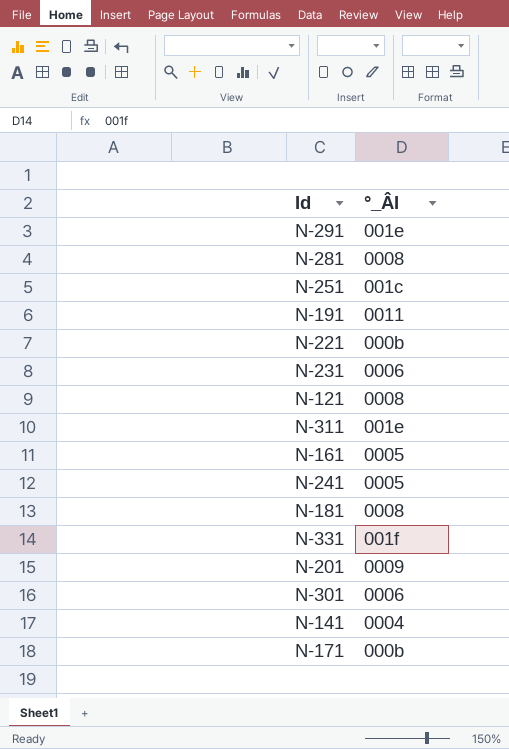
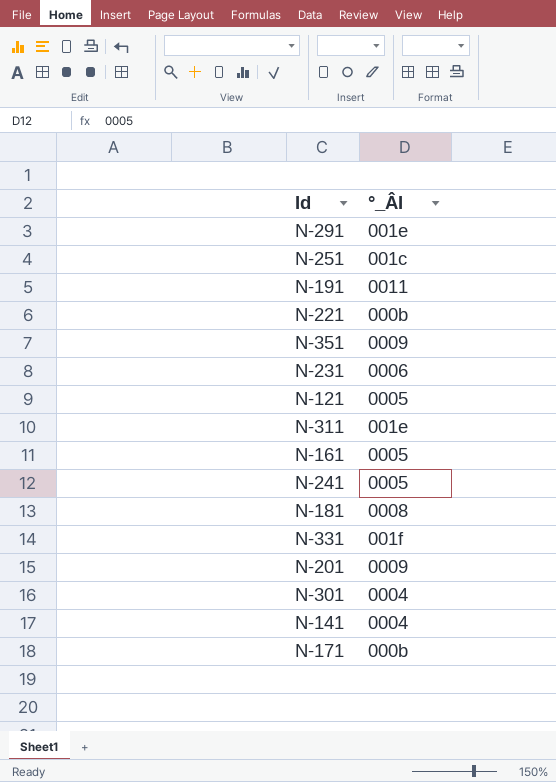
row N-281: 0008 -> none
row N-351: none -> 0009
N-121 | °_ÂI: 0008 -> 0005
N-301 | °_ÂI: 0006 -> 0004

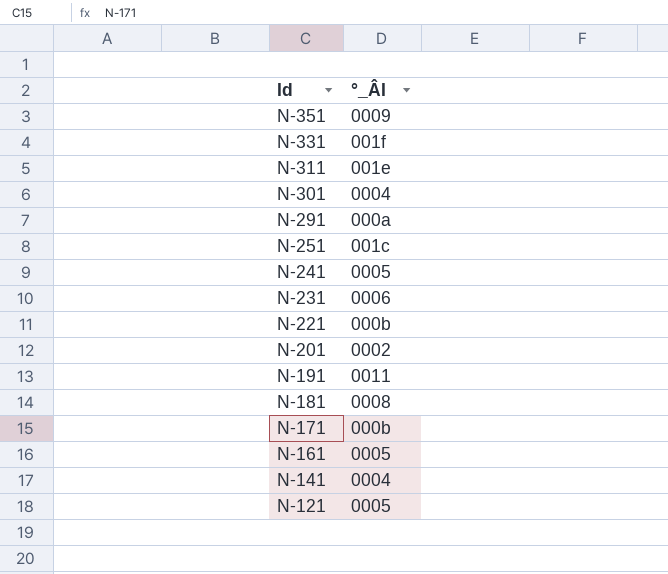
row order: none -> Id descending
N-291 | °_ÂI: 001e -> 000a
N-201 | °_ÂI: 0009 -> 0002

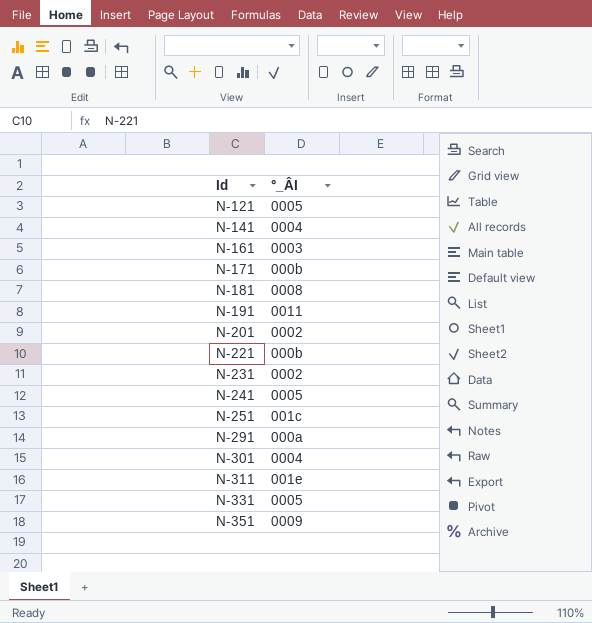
row order: Id descending -> Id ascending
N-161 | °_ÂI: 0005 -> 0003
N-231 | °_ÂI: 0006 -> 0002
N-331 | °_ÂI: 001f -> 0005

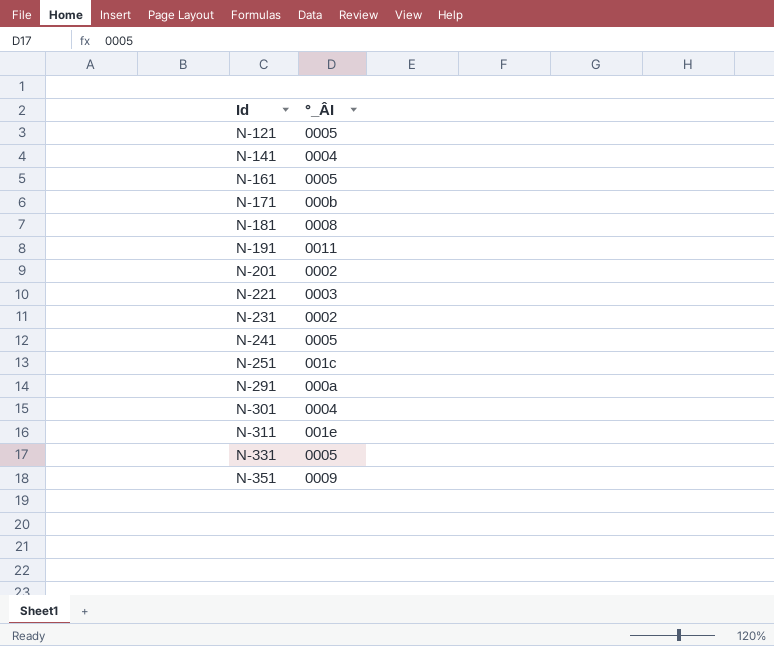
N-161 | °_ÂI: 0003 -> 0005
N-221 | °_ÂI: 000b -> 0003

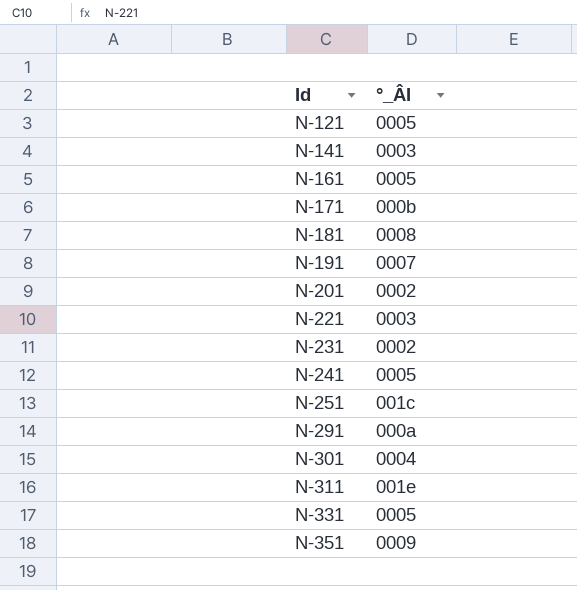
N-141 | °_ÂI: 0004 -> 0003
N-191 | °_ÂI: 0011 -> 0007

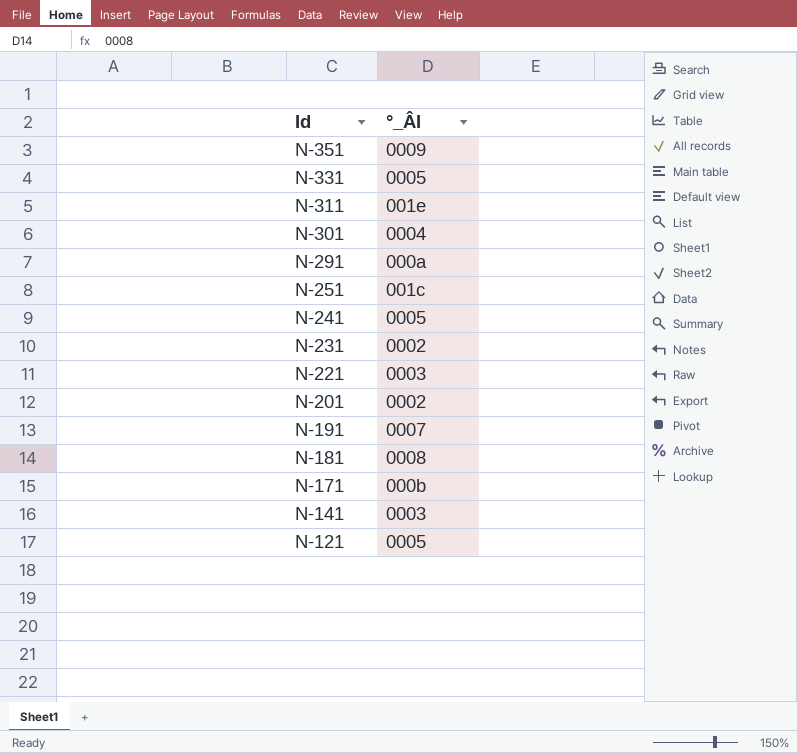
row order: Id ascending -> Id descending
row N-161: 0005 -> none

